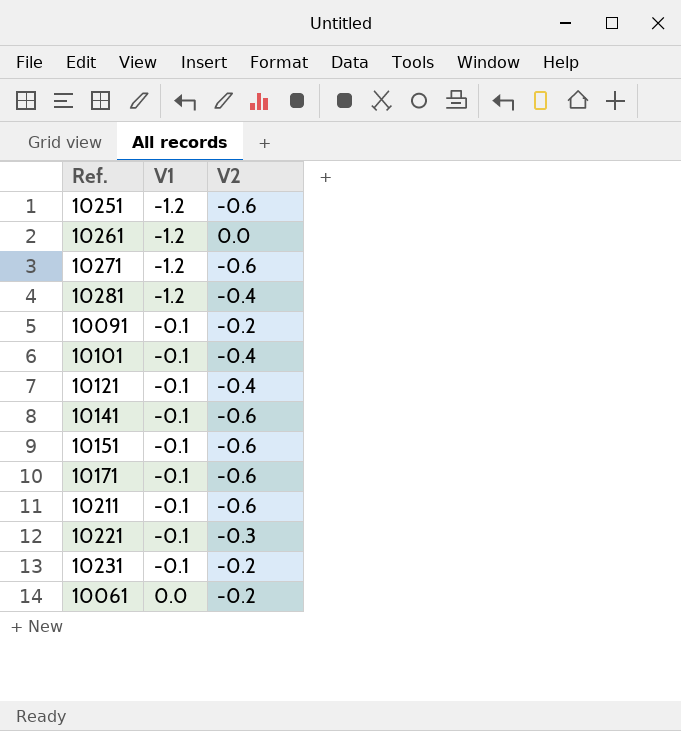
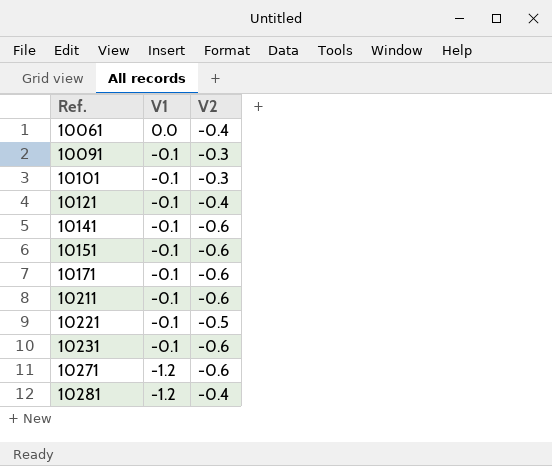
row order: V1 ascending -> Ref. ascending
row 10251: -1.2 | -0.6 -> none
row 10261: -1.2 | 0.0 -> none
10061 | V2: -0.2 -> -0.4
10091 | V2: -0.2 -> -0.3
10101 | V2: -0.4 -> -0.3
10221 | V2: -0.3 -> -0.5
10231 | V2: -0.2 -> -0.6

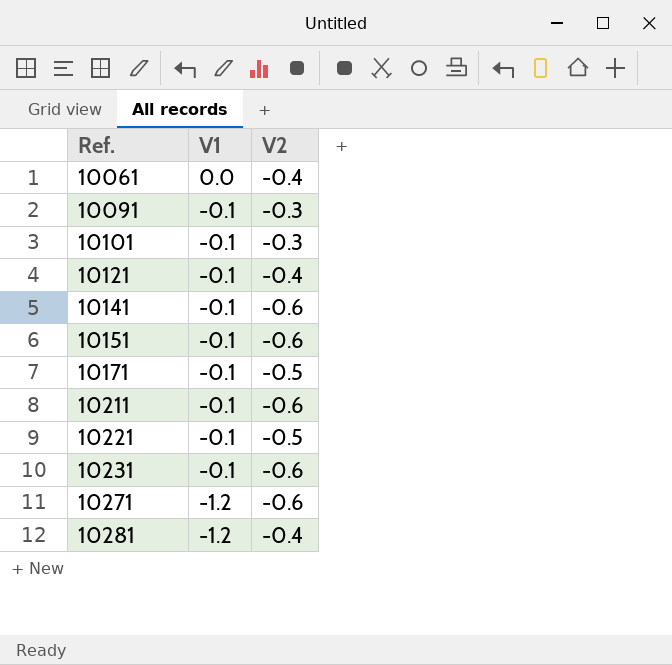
10171 | V2: -0.6 -> -0.5

